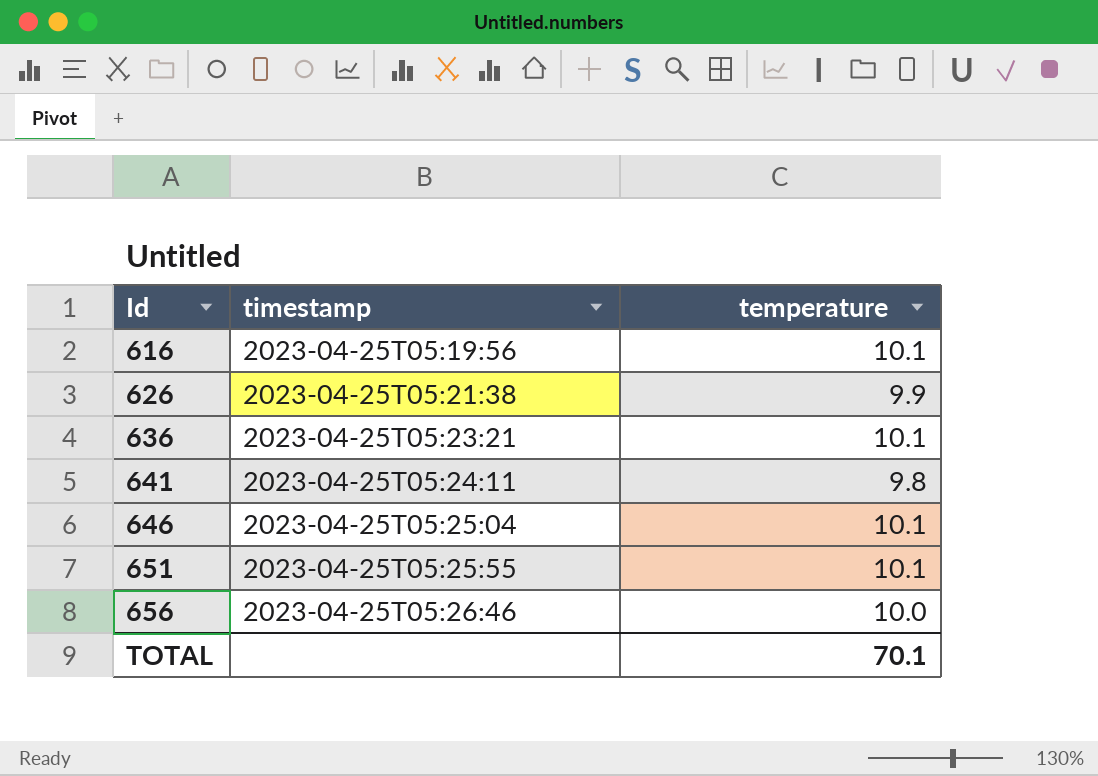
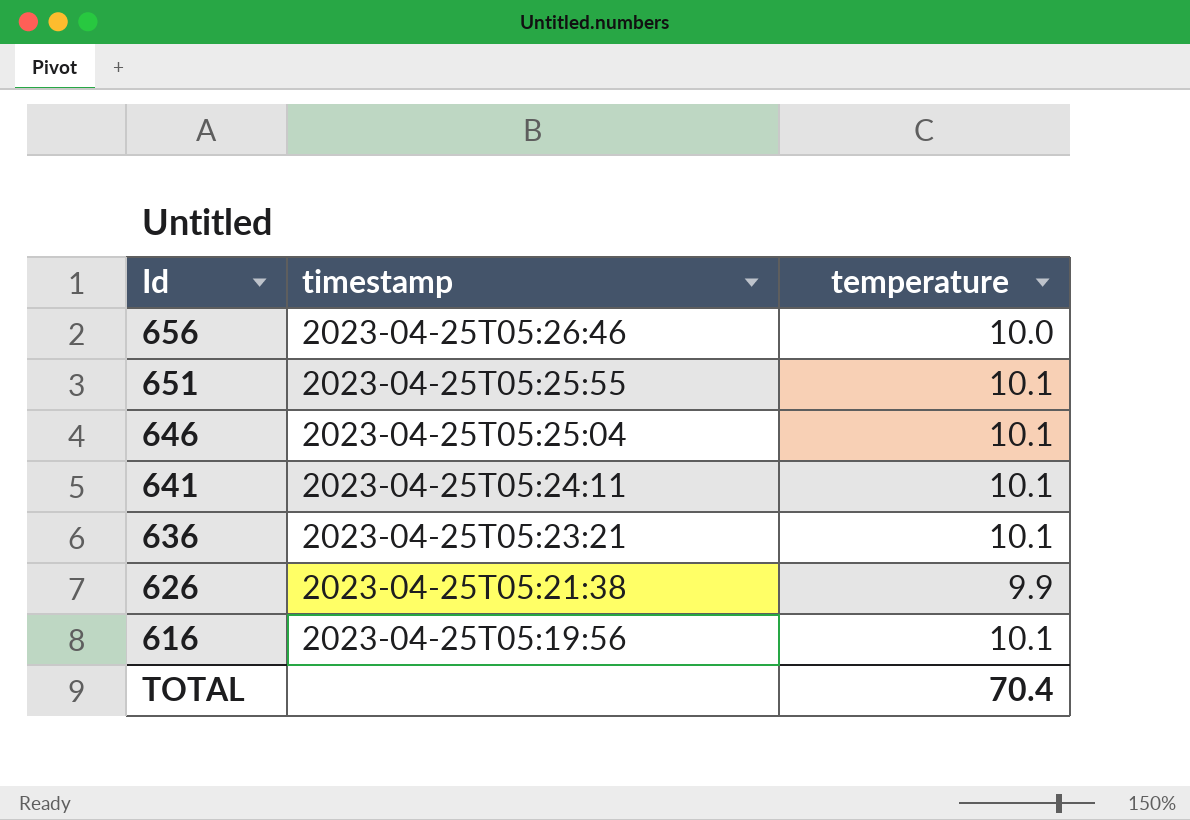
row order: Id ascending -> Id descending
641 | temperature: 9.8 -> 10.1
TOTAL | temperature: 70.1 -> 70.4

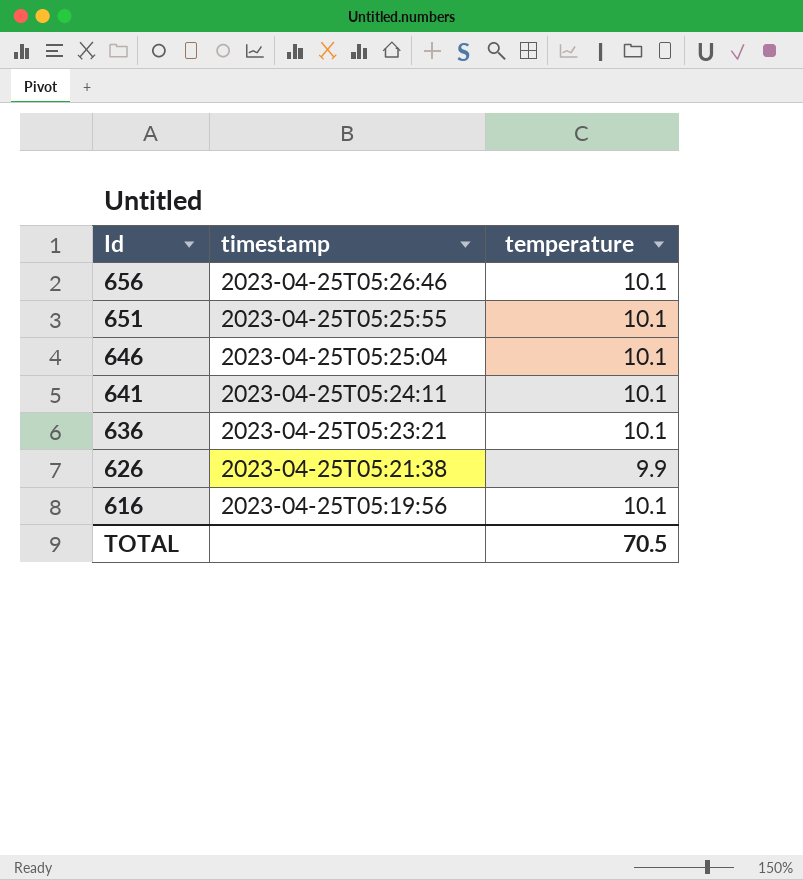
656 | temperature: 10.0 -> 10.1
TOTAL | temperature: 70.4 -> 70.5

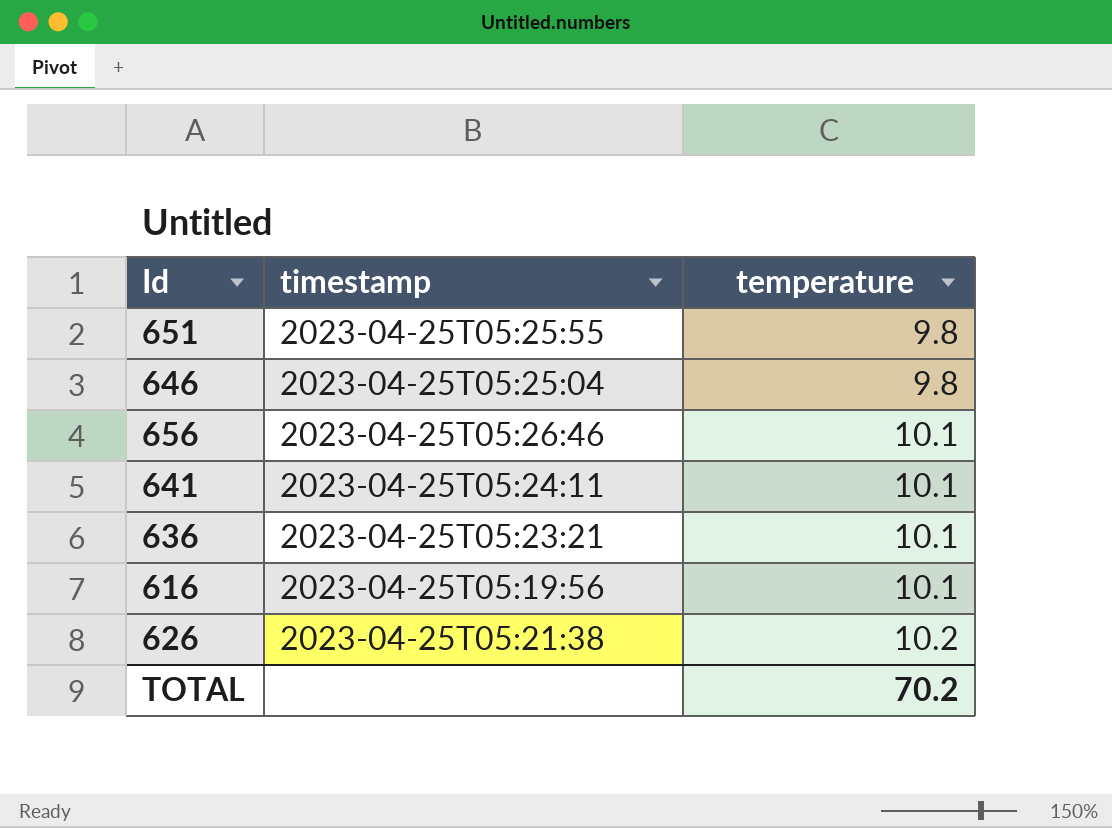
row order: Id descending -> temperature ascending
651 | temperature: 10.1 -> 9.8
646 | temperature: 10.1 -> 9.8
626 | temperature: 9.9 -> 10.2
TOTAL | temperature: 70.5 -> 70.2

